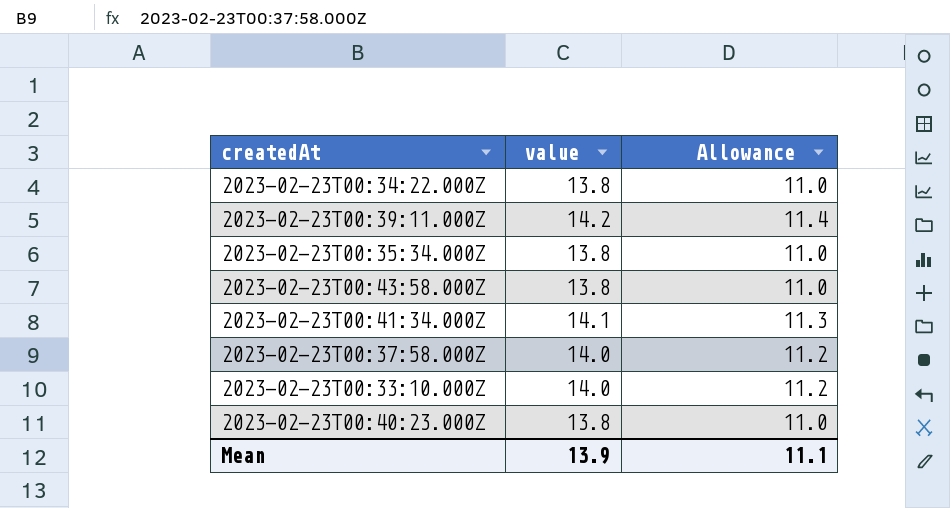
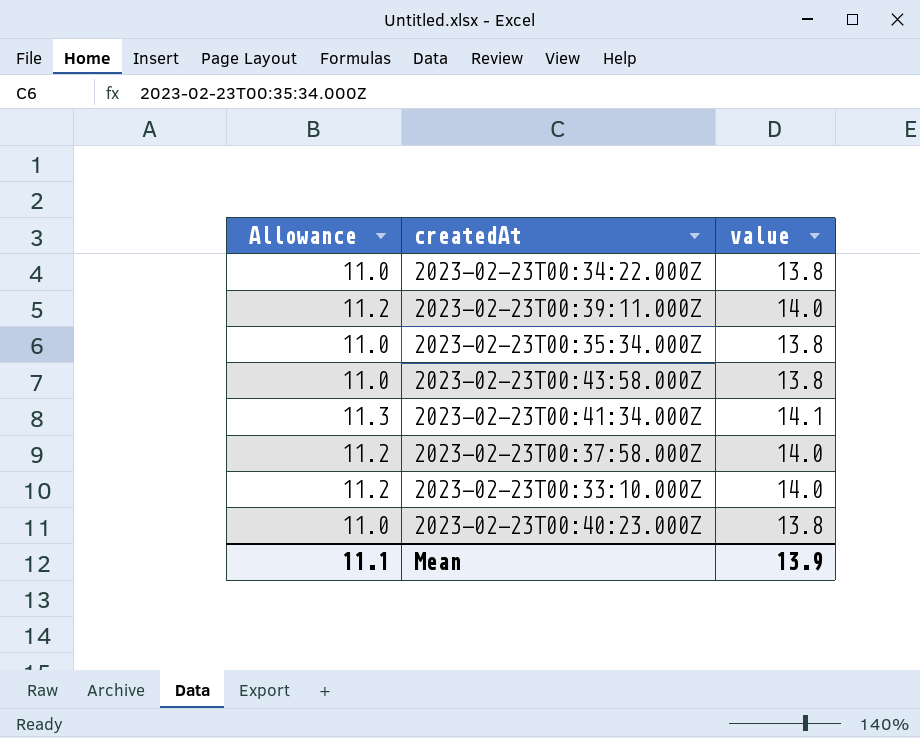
column Allowance | position: 3 -> 1
2023-02-23T00:39:11.000Z | Allowance: 11.4 -> 11.2
2023-02-23T00:39:11.000Z | value: 14.2 -> 14.0

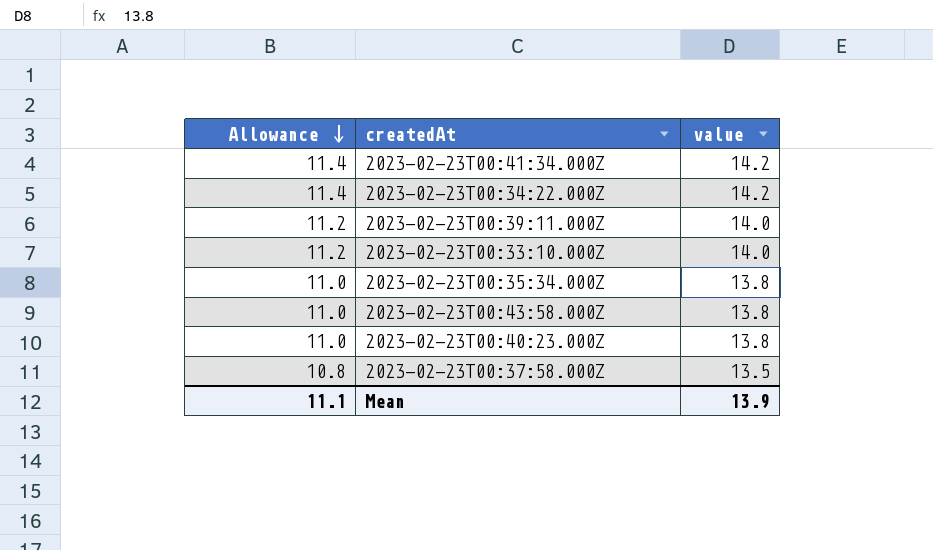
row order: none -> Allowance descending
2023-02-23T00:41:34.000Z | Allowance: 11.3 -> 11.4
2023-02-23T00:41:34.000Z | value: 14.1 -> 14.2
2023-02-23T00:34:22.000Z | Allowance: 11.0 -> 11.4
2023-02-23T00:34:22.000Z | value: 13.8 -> 14.2
2023-02-23T00:37:58.000Z | Allowance: 11.2 -> 10.8
2023-02-23T00:37:58.000Z | value: 14.0 -> 13.5

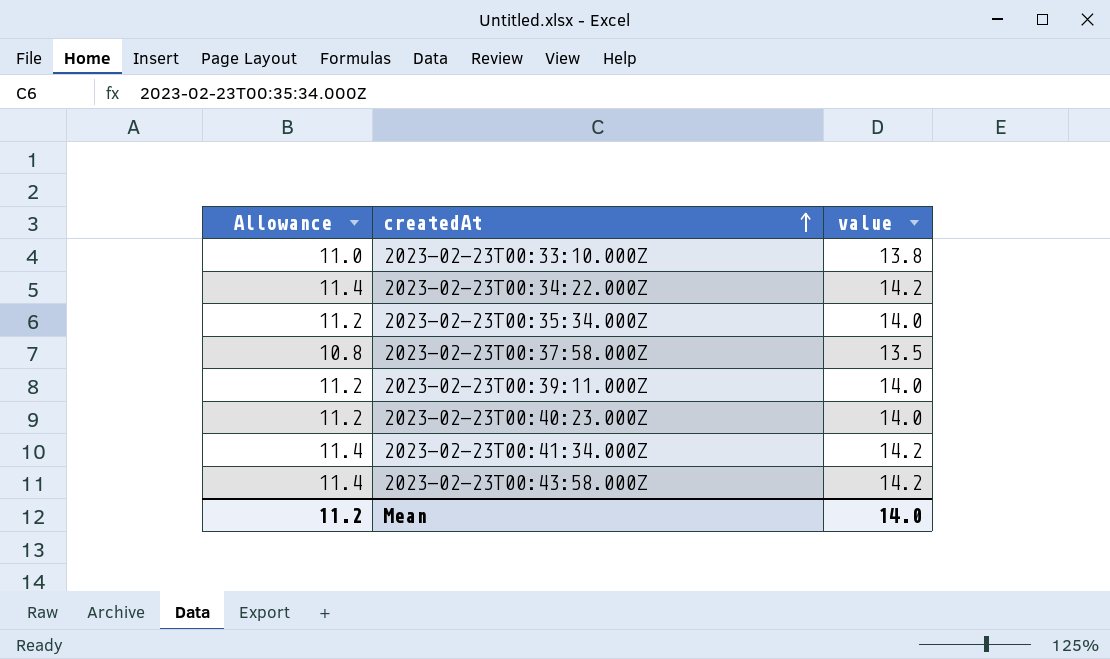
row order: Allowance descending -> createdAt ascending
2023-02-23T00:33:10.000Z | Allowance: 11.2 -> 11.0
2023-02-23T00:33:10.000Z | value: 14.0 -> 13.8
2023-02-23T00:35:34.000Z | Allowance: 11.0 -> 11.2
2023-02-23T00:35:34.000Z | value: 13.8 -> 14.0
2023-02-23T00:40:23.000Z | Allowance: 11.0 -> 11.2
2023-02-23T00:40:23.000Z | value: 13.8 -> 14.0
2023-02-23T00:43:58.000Z | Allowance: 11.0 -> 11.4
2023-02-23T00:43:58.000Z | value: 13.8 -> 14.2
Mean | Allowance: 11.1 -> 11.2
Mean | value: 13.9 -> 14.0

